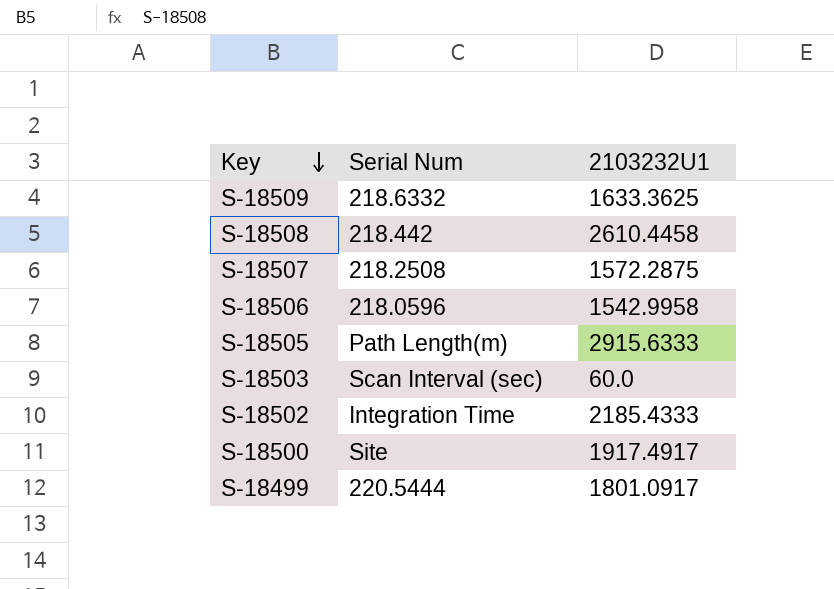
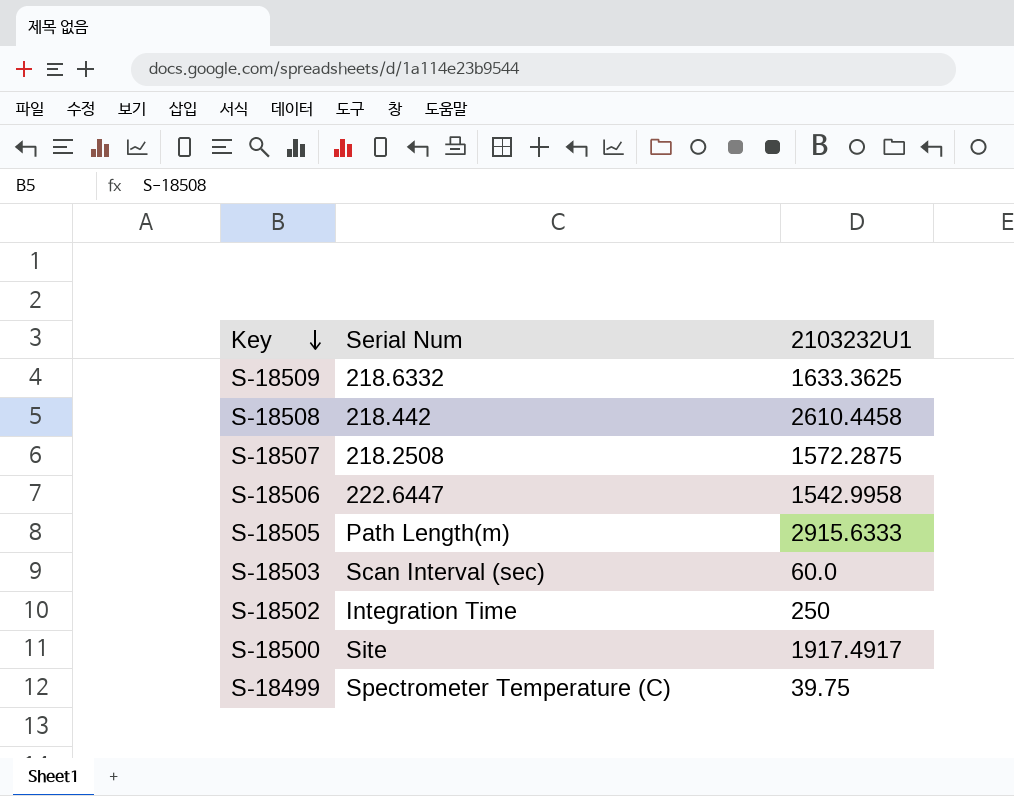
S-18506 | Serial Num: 218.0596 -> 222.6447
S-18502 | 2103232U1: 2185.4333 -> 250
S-18499 | Serial Num: 220.5444 -> Spectrometer Temperature (C)
S-18499 | 2103232U1: 1801.0917 -> 39.75

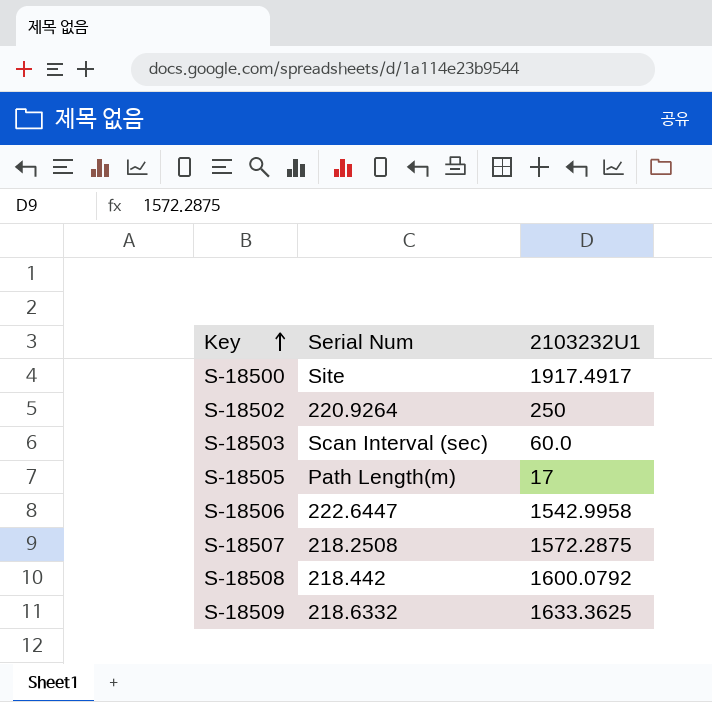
row order: Key descending -> Key ascending
row S-18499: Spectrometer Temperature (C) | 39.75 -> none
S-18502 | Serial Num: Integration Time -> 220.9264
S-18505 | 2103232U1: 2915.6333 -> 17
S-18508 | 2103232U1: 2610.4458 -> 1600.0792

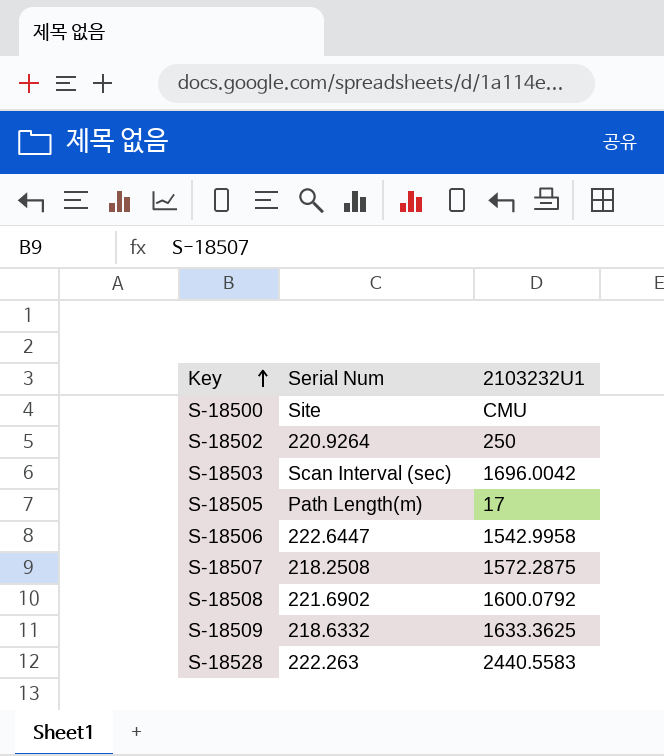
S-18500 | 2103232U1: 1917.4917 -> CMU
S-18503 | 2103232U1: 60.0 -> 1696.0042
S-18508 | Serial Num: 218.442 -> 221.6902
row S-18528: none -> 222.263 | 2440.5583

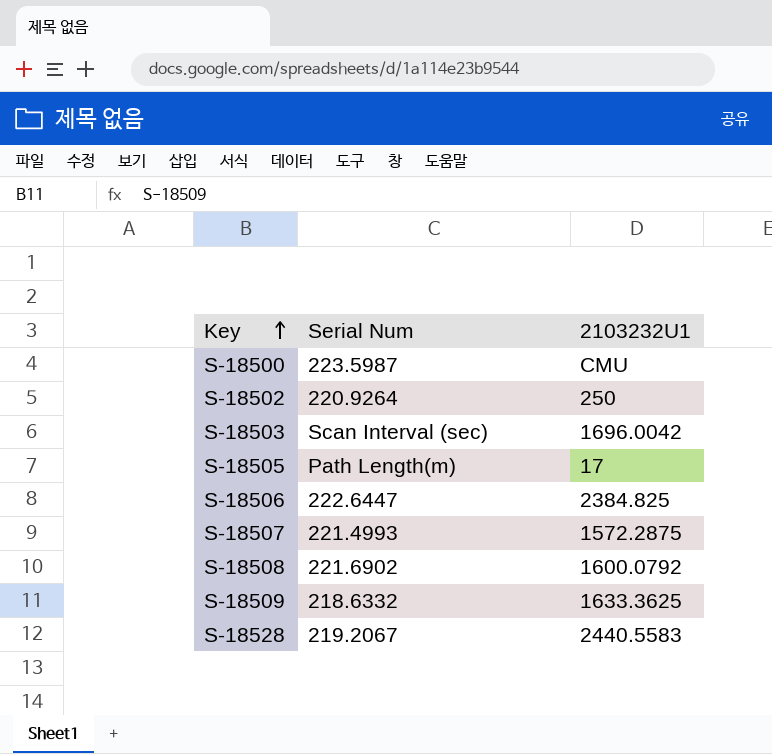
S-18500 | Serial Num: Site -> 223.5987
S-18506 | 2103232U1: 1542.9958 -> 2384.825
S-18507 | Serial Num: 218.2508 -> 221.4993
S-18528 | Serial Num: 222.263 -> 219.2067

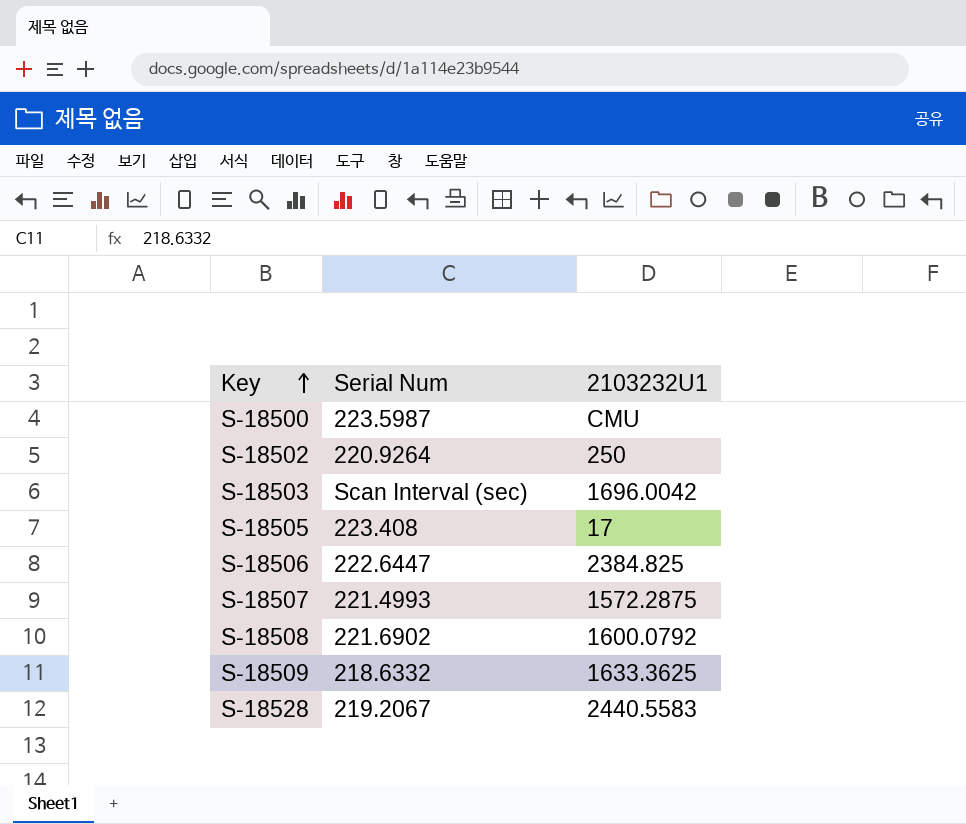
S-18505 | Serial Num: Path Length(m) -> 223.408

